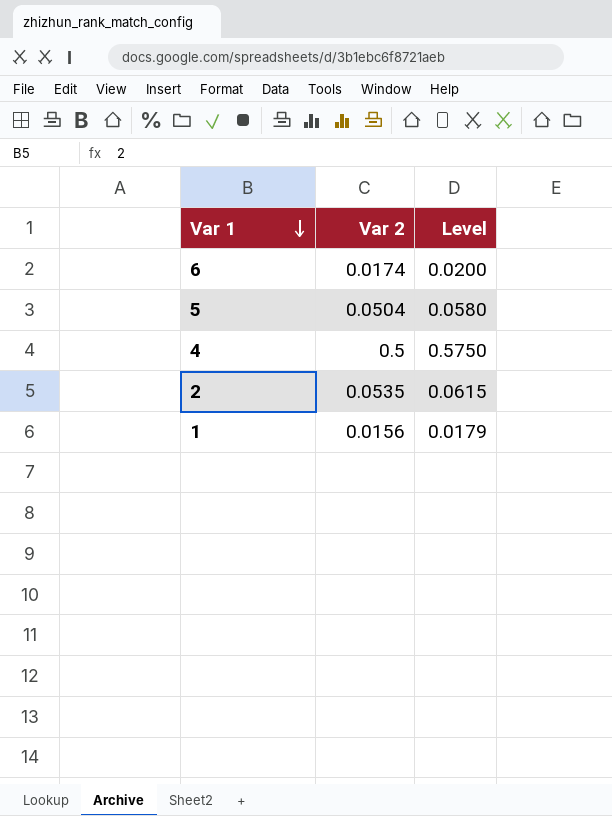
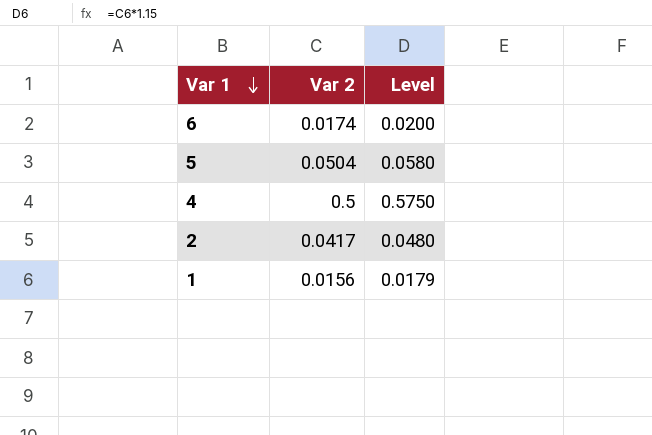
2 | Var 2: 0.0535 -> 0.0417
2 | Level: 0.0615 -> 0.0480

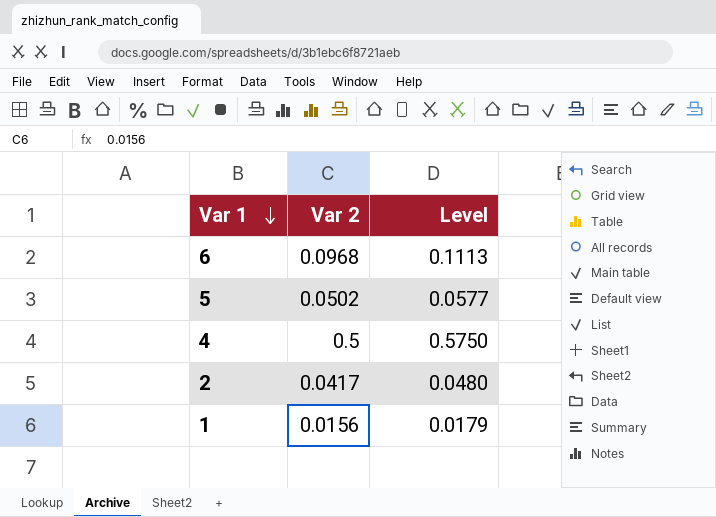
6 | Var 2: 0.0174 -> 0.0968
6 | Level: 0.0200 -> 0.1113
5 | Var 2: 0.0504 -> 0.0502
5 | Level: 0.0580 -> 0.0577

